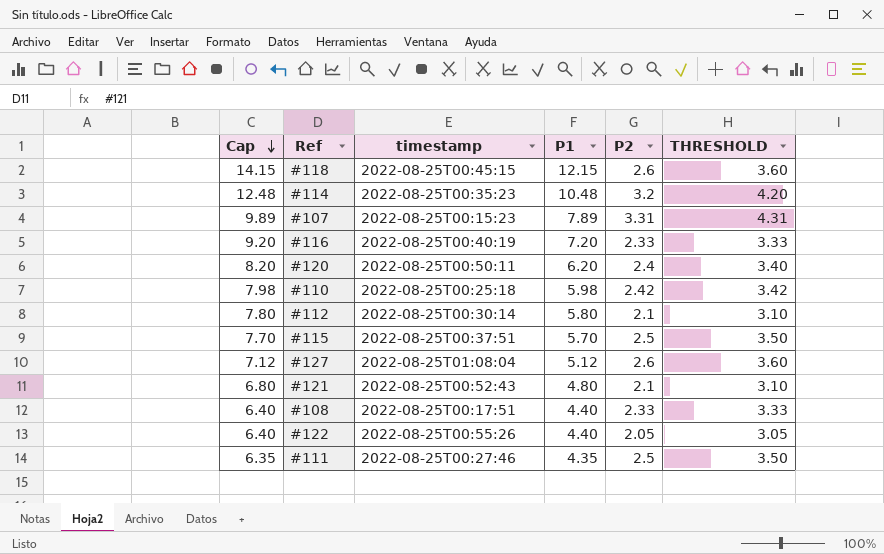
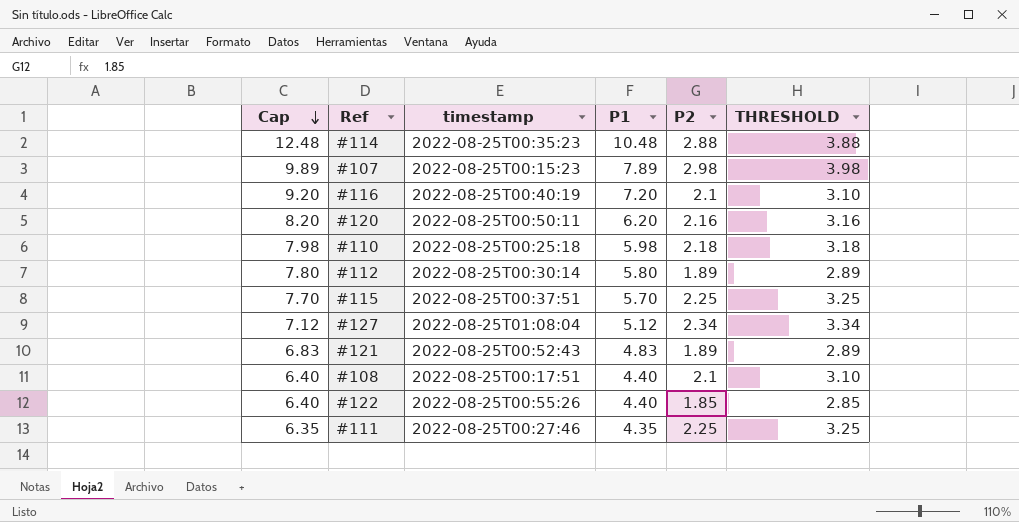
row #118: 14.15 | 2022-08-25T00:45:15 | 12.15 | 2.6 | 3.60 -> none
#114 | P2: 3.2 -> 2.88
#114 | THRESHOLD: 4.20 -> 3.88
#107 | P2: 3.31 -> 2.98
#107 | THRESHOLD: 4.31 -> 3.98
#116 | P2: 2.33 -> 2.1
#116 | THRESHOLD: 3.33 -> 3.10
#120 | P2: 2.4 -> 2.16
#120 | THRESHOLD: 3.40 -> 3.16
#110 | P2: 2.42 -> 2.18
#110 | THRESHOLD: 3.42 -> 3.18
#112 | P2: 2.1 -> 1.89
#112 | THRESHOLD: 3.10 -> 2.89
#115 | P2: 2.5 -> 2.25
#115 | THRESHOLD: 3.50 -> 3.25
#127 | P2: 2.6 -> 2.34
#127 | THRESHOLD: 3.60 -> 3.34
#121 | Cap: 6.80 -> 6.83
#121 | P1: 4.80 -> 4.83
#121 | P2: 2.1 -> 1.89
#121 | THRESHOLD: 3.10 -> 2.89
#108 | P2: 2.33 -> 2.1
#108 | THRESHOLD: 3.33 -> 3.10
#122 | P2: 2.05 -> 1.85
#122 | THRESHOLD: 3.05 -> 2.85
#111 | P2: 2.5 -> 2.25
#111 | THRESHOLD: 3.50 -> 3.25

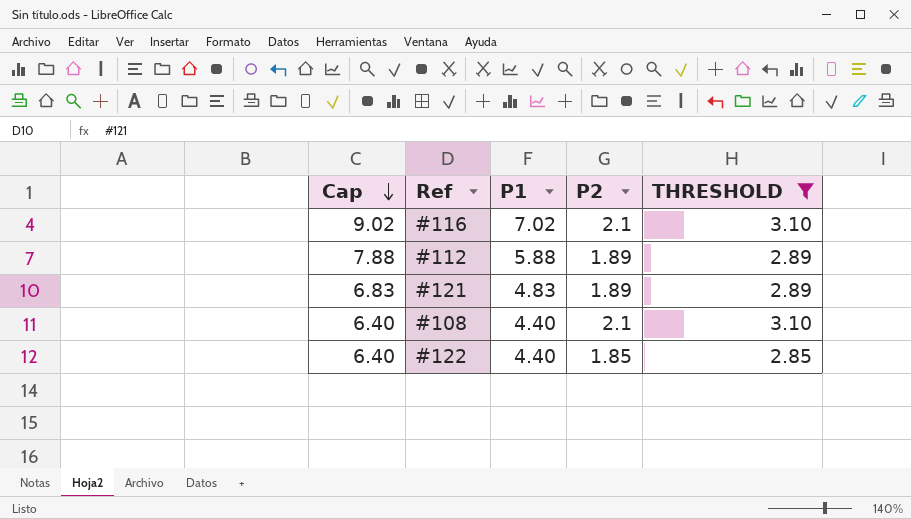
filter: none -> THRESHOLD <= 3.10
column timestamp | position: 3 -> none
#116 | Cap: 9.20 -> 9.02
#116 | P1: 7.20 -> 7.02
#112 | Cap: 7.80 -> 7.88
#112 | P1: 5.80 -> 5.88

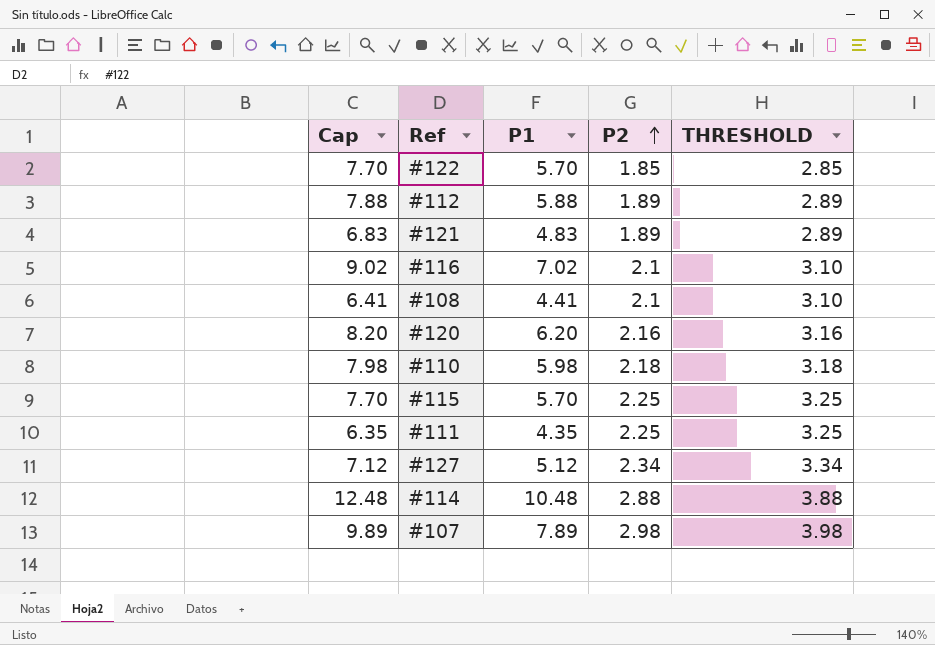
filter: THRESHOLD <= 3.10 -> none
row order: Cap descending -> P2 ascending
#122 | Cap: 6.40 -> 7.70
#122 | P1: 4.40 -> 5.70
#108 | Cap: 6.40 -> 6.41
#108 | P1: 4.40 -> 4.41

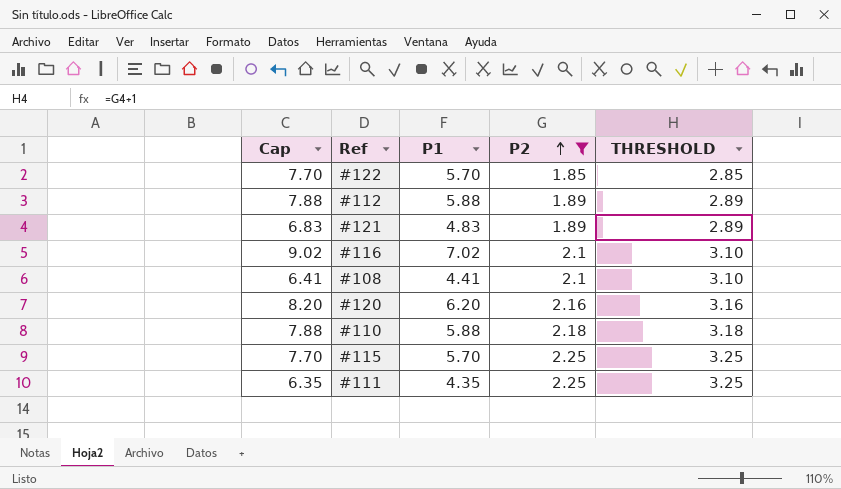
filter: none -> P2 <= 2.25
#110 | Cap: 7.98 -> 7.88
#110 | P1: 5.98 -> 5.88

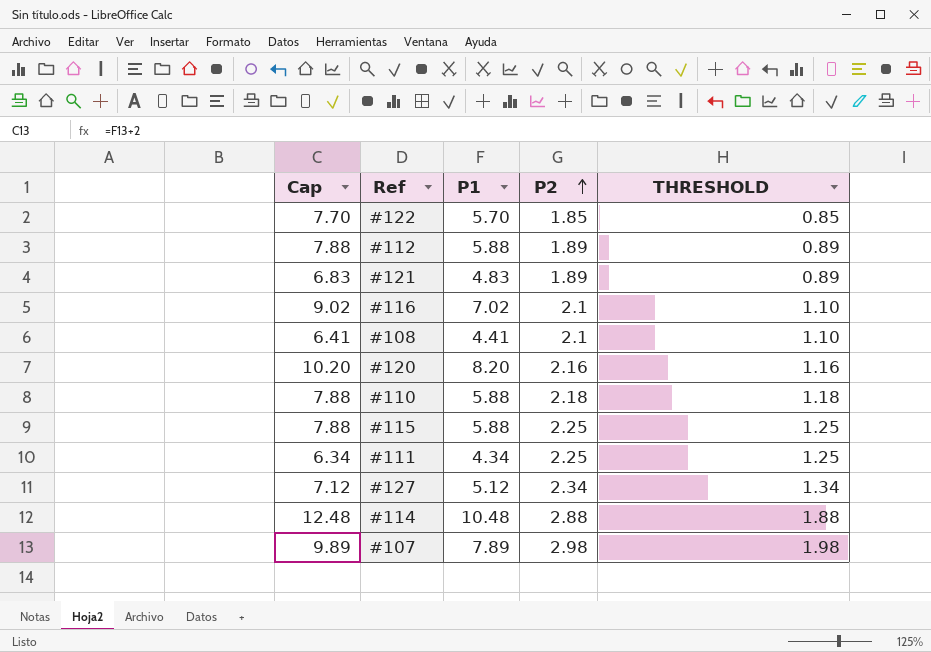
filter: P2 <= 2.25 -> none
column THRESHOLD | formula: [P2] + 1 -> [P2] - 1
#120 | Cap: 8.20 -> 10.20
#120 | P1: 6.20 -> 8.20
#115 | Cap: 7.70 -> 7.88
#115 | P1: 5.70 -> 5.88
#111 | Cap: 6.35 -> 6.34
#111 | P1: 4.35 -> 4.34

